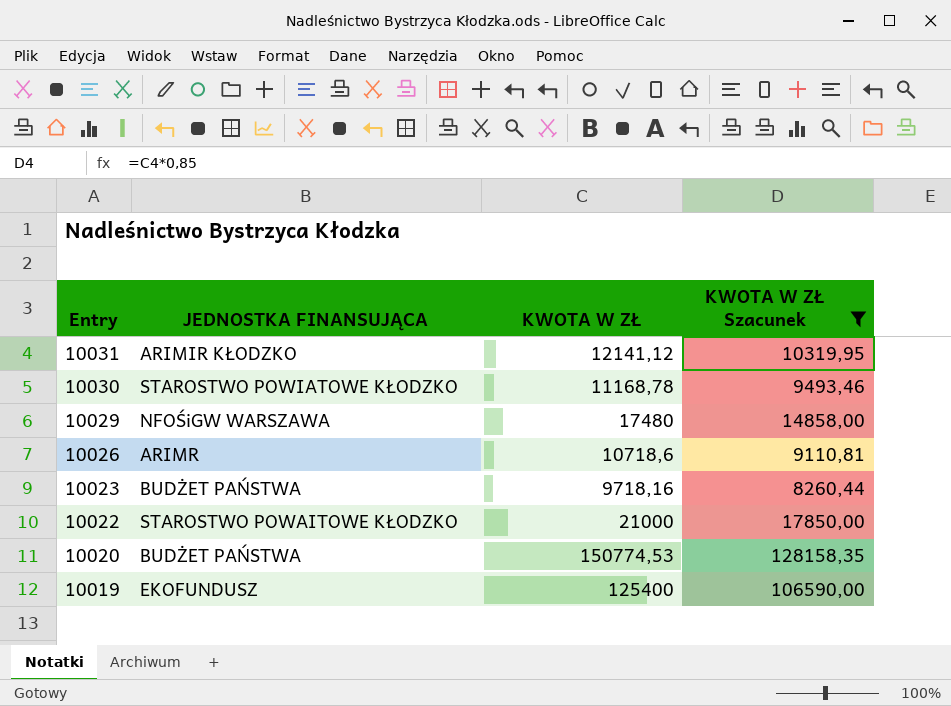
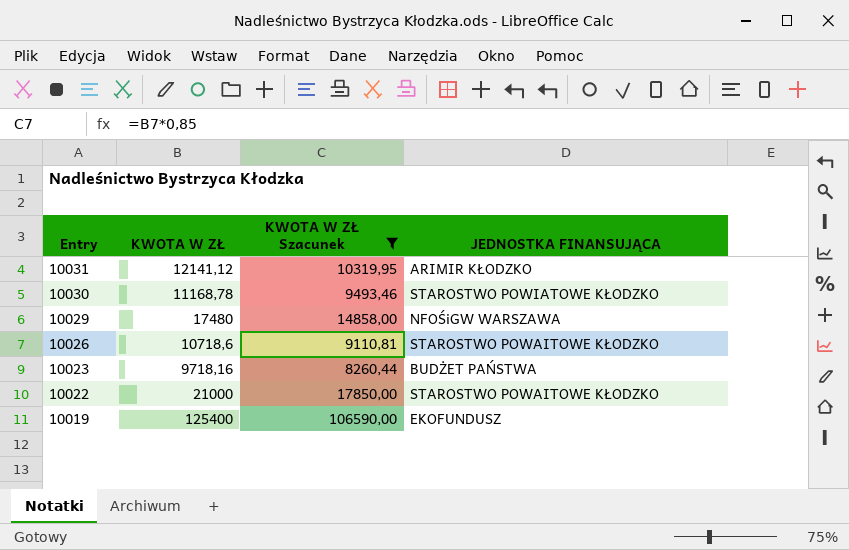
column JEDNOSTKA FINANSUJĄCA | position: 2 -> 4
row 10020: BUDŻET PAŃSTWA | 150774,53 | 128158,35 -> none
10026 | JEDNOSTKA FINANSUJĄCA: ARIMR -> STAROSTWO POWAITOWE KŁODZKO

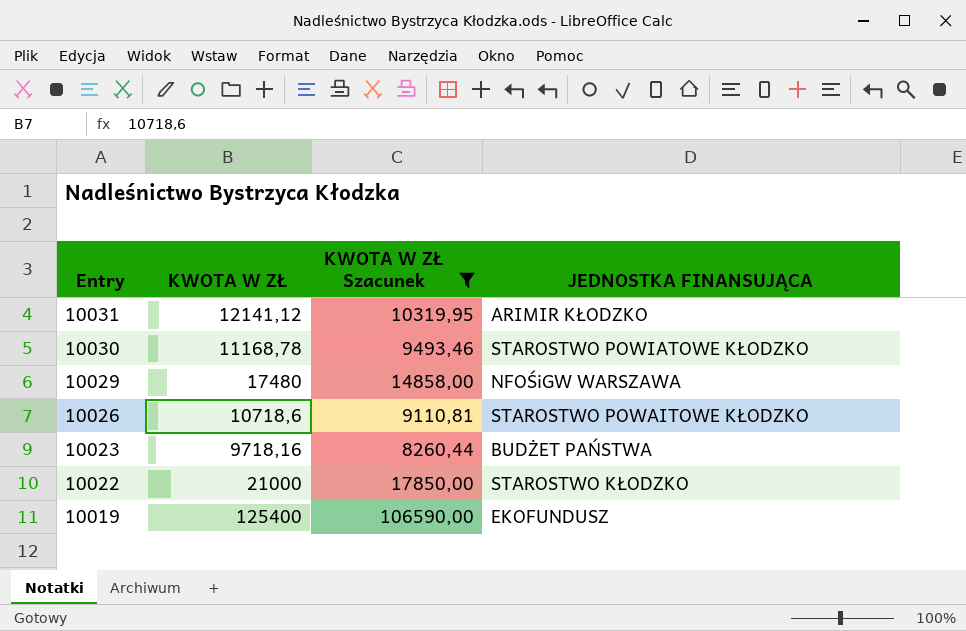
10022 | JEDNOSTKA FINANSUJĄCA: STAROSTWO POWAITOWE KŁODZKO -> STAROSTWO KŁODZKO

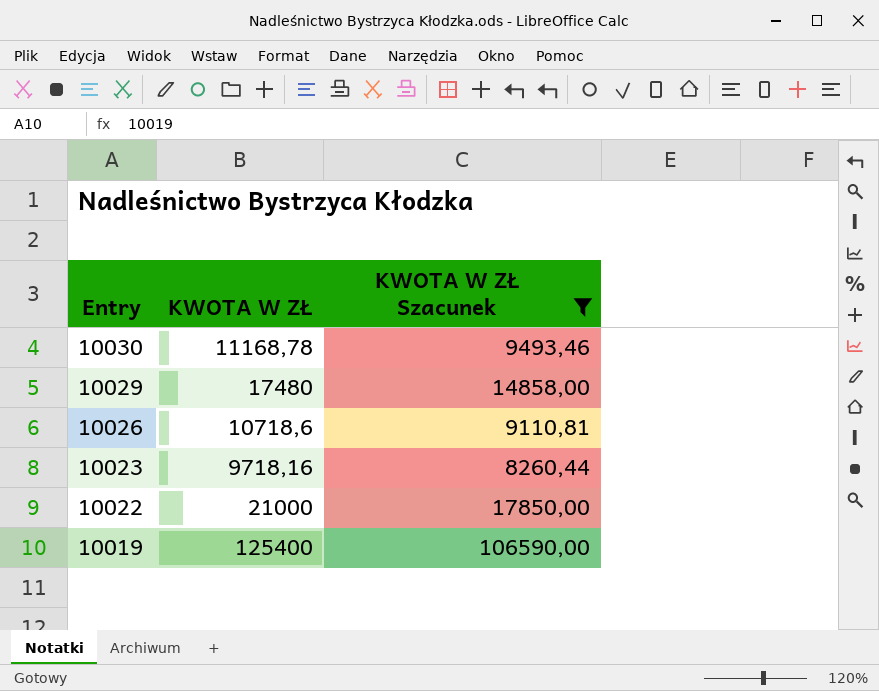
column JEDNOSTKA FINANSUJĄCA | position: 4 -> none
row 10031: 12141,12 | 10319,95 | ARIMIR KŁODZKO -> none

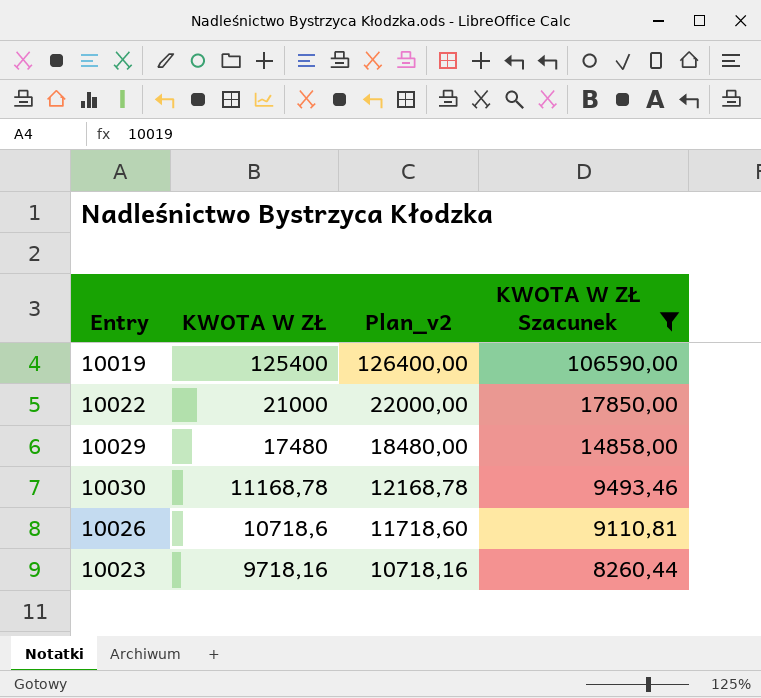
row order: Entry descending -> KWOTA W ZŁ descending
column Plan_v2 | formula: none -> [KWOTA W ZŁ] + 1000

